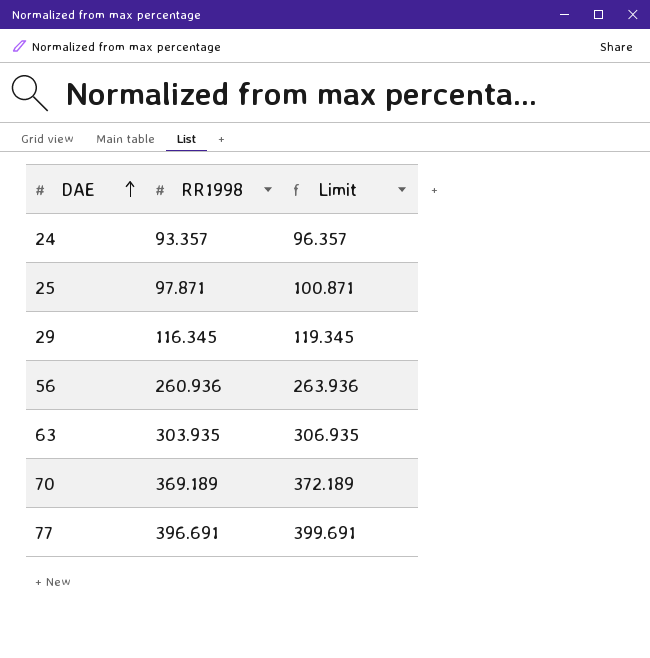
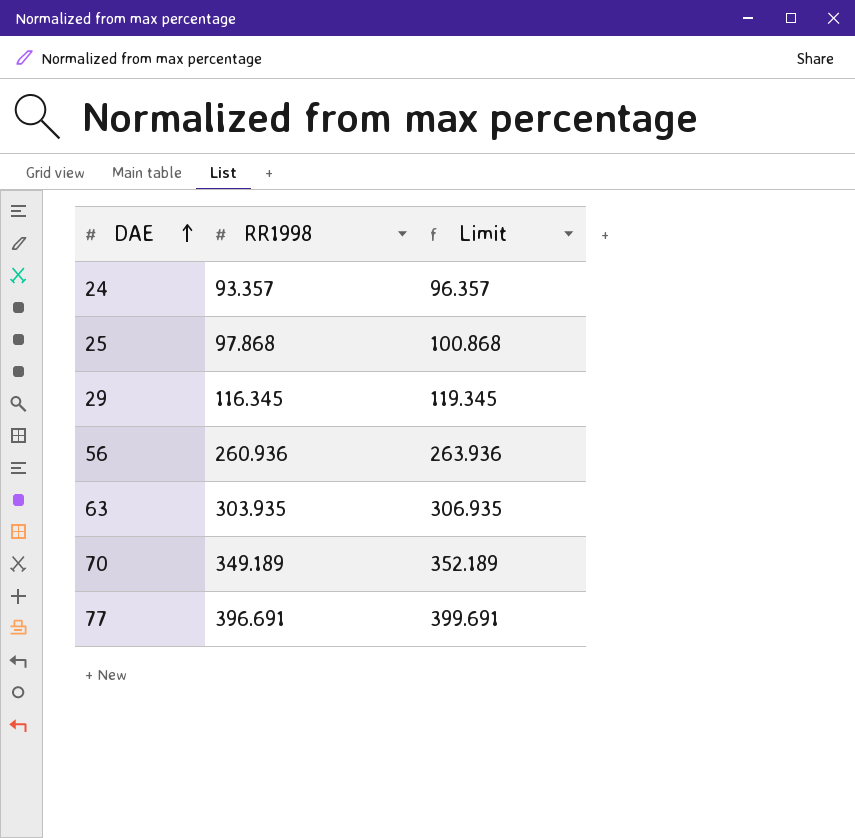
25 | RR1998: 97.871 -> 97.868
25 | Limit: 100.871 -> 100.868
70 | RR1998: 369.189 -> 349.189
70 | Limit: 372.189 -> 352.189

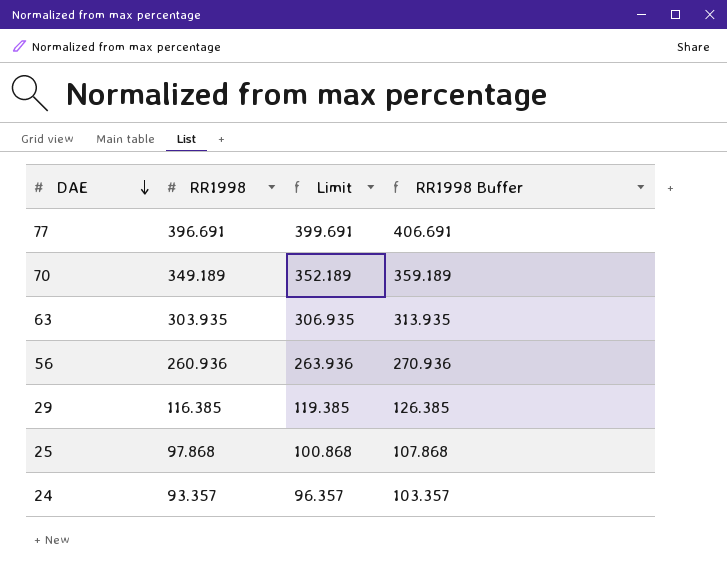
row order: DAE ascending -> DAE descending
column RR1998 Buffer | formula: none -> [RR1998] + 10
29 | RR1998: 116.345 -> 116.385
29 | Limit: 119.345 -> 119.385

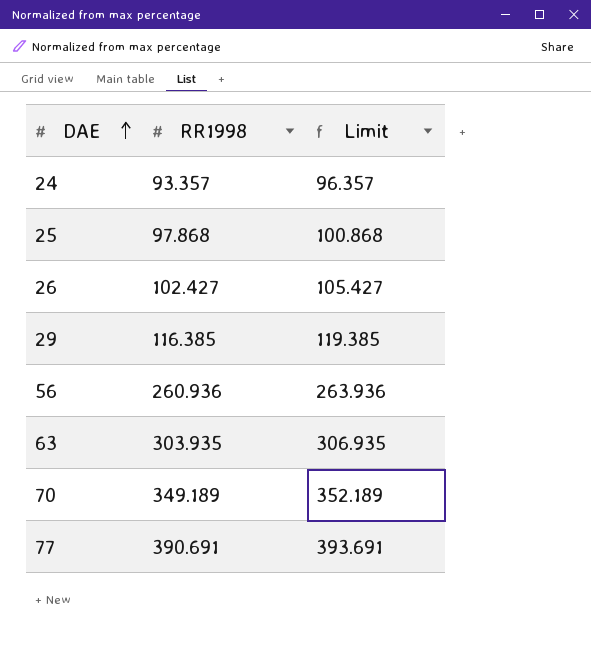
row order: DAE descending -> DAE ascending
column RR1998 Buffer | formula: [RR1998] + 10 -> none
row 26: none -> 102.427 | 105.427
77 | RR1998: 396.691 -> 390.691
77 | Limit: 399.691 -> 393.691

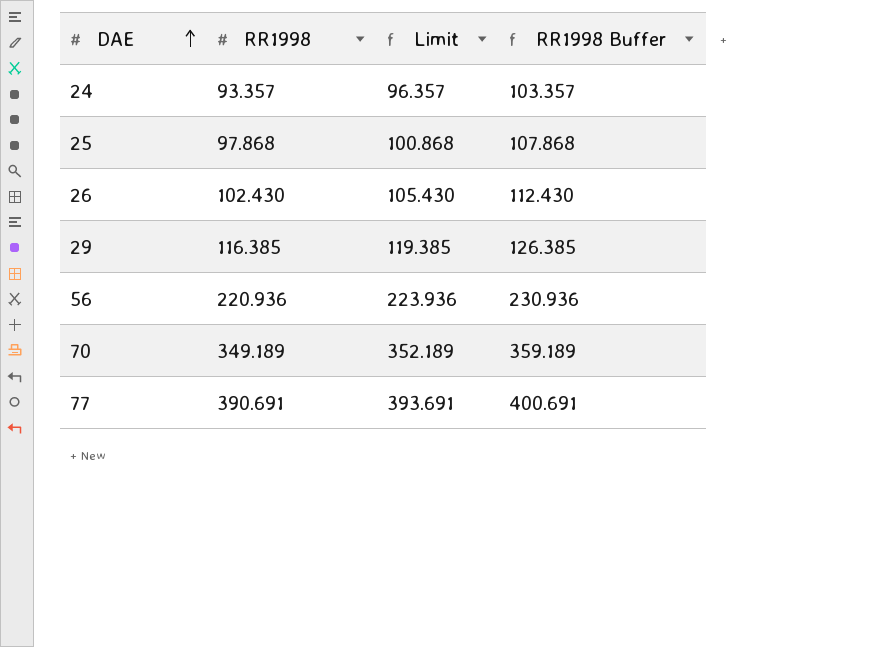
column RR1998 Buffer | formula: none -> [RR1998] + 10
row 63: 303.935 | 306.935 -> none
26 | RR1998: 102.427 -> 102.430
26 | Limit: 105.427 -> 105.430
56 | RR1998: 260.936 -> 220.936
56 | Limit: 263.936 -> 223.936

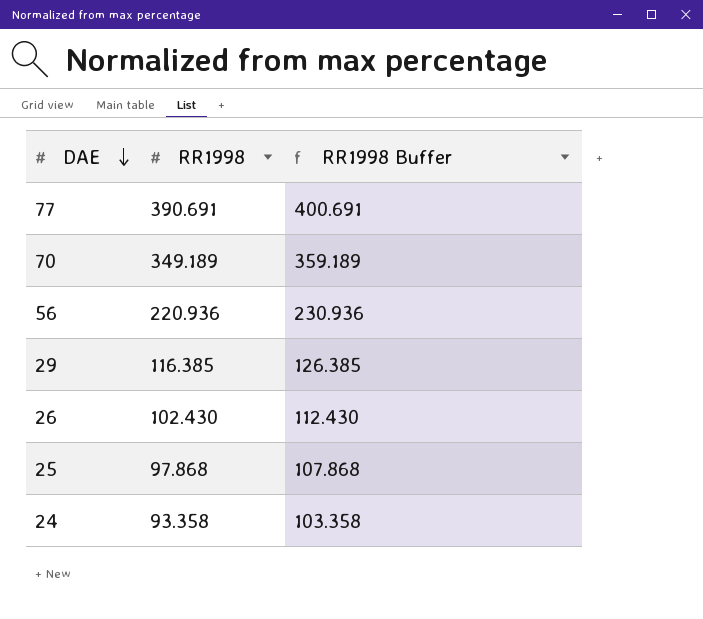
row order: DAE ascending -> DAE descending
column Limit | formula: [RR1998] + 3 -> none
24 | RR1998: 93.357 -> 93.358
24 | RR1998 Buffer: 103.357 -> 103.358

